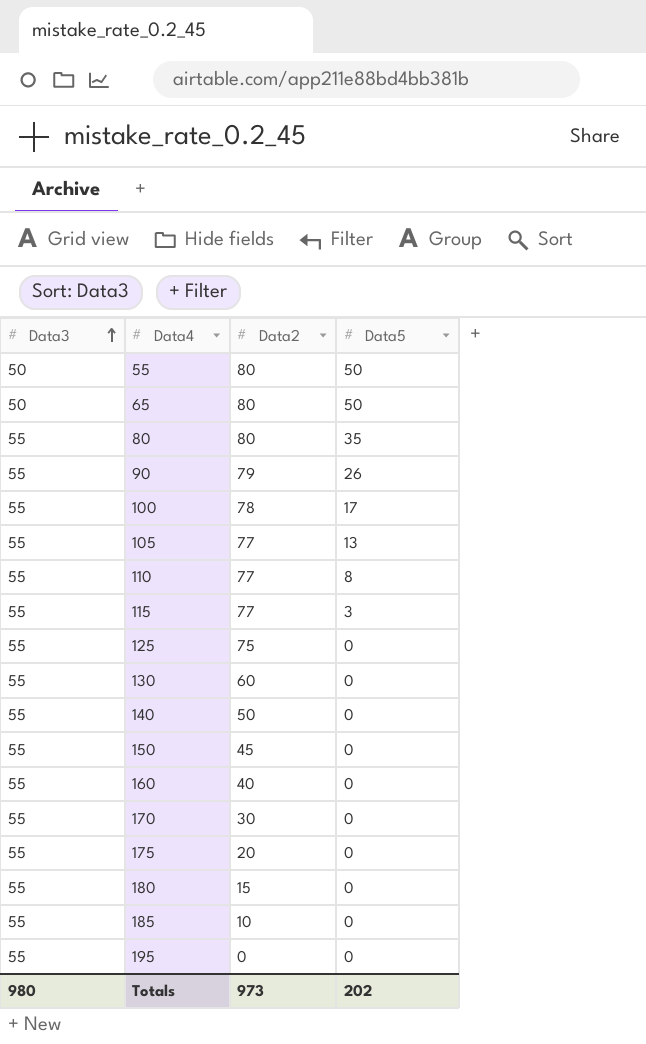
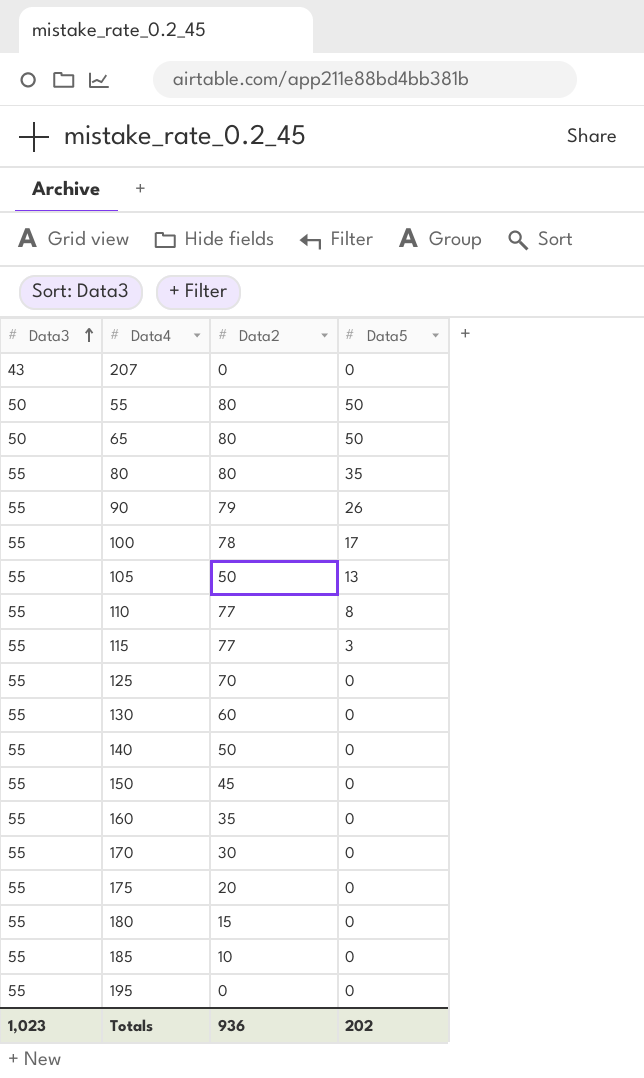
row 207: none -> 43 | 0 | 0
105 | Data2: 77 -> 50
125 | Data2: 75 -> 70
160 | Data2: 40 -> 35
Totals | Data3: 980 -> 1,023
Totals | Data2: 973 -> 936

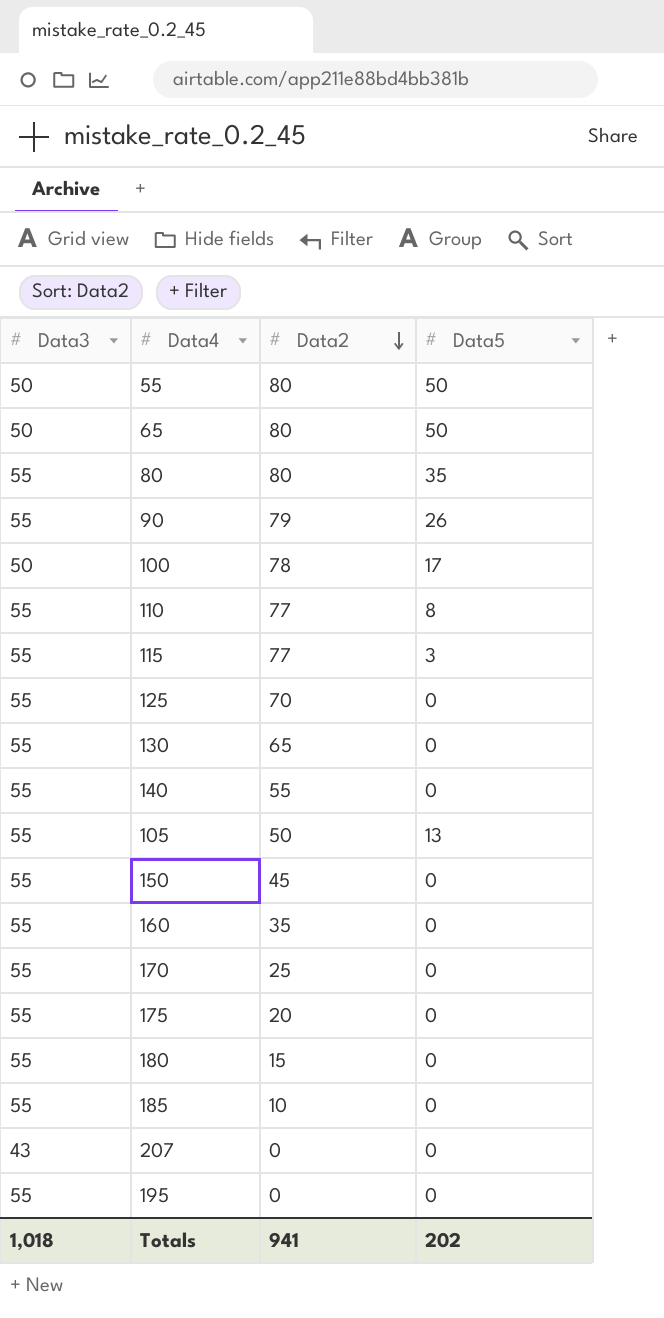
row order: Data3 ascending -> Data2 descending
100 | Data3: 55 -> 50
130 | Data2: 60 -> 65
140 | Data2: 50 -> 55
170 | Data2: 30 -> 25
Totals | Data3: 1,023 -> 1,018
Totals | Data2: 936 -> 941

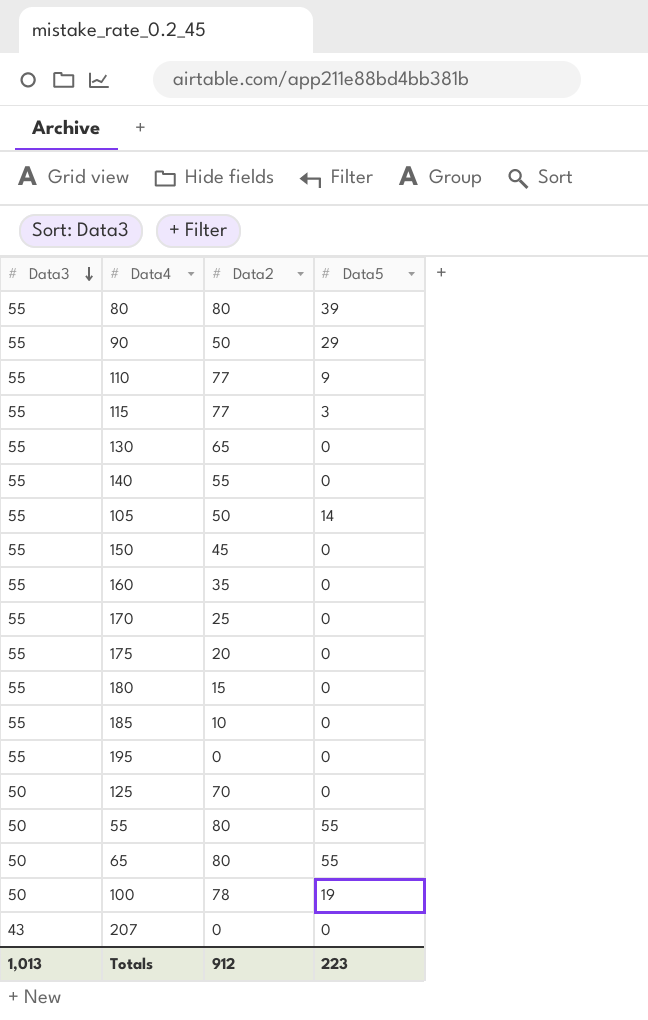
row order: Data2 descending -> Data3 descending
80 | Data5: 35 -> 39
90 | Data2: 79 -> 50
90 | Data5: 26 -> 29
110 | Data5: 8 -> 9
105 | Data5: 13 -> 14
125 | Data3: 55 -> 50
55 | Data5: 50 -> 55
65 | Data5: 50 -> 55
100 | Data5: 17 -> 19
Totals | Data3: 1,018 -> 1,013
Totals | Data2: 941 -> 912
Totals | Data5: 202 -> 223

